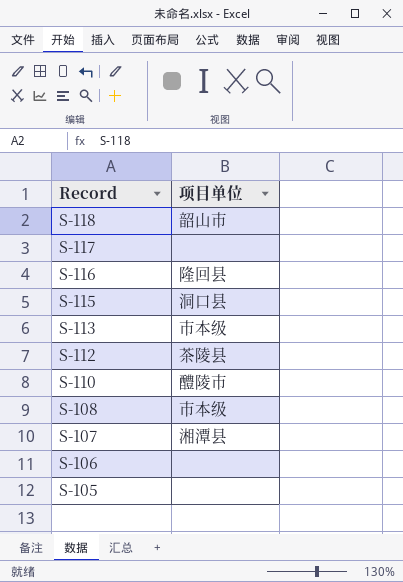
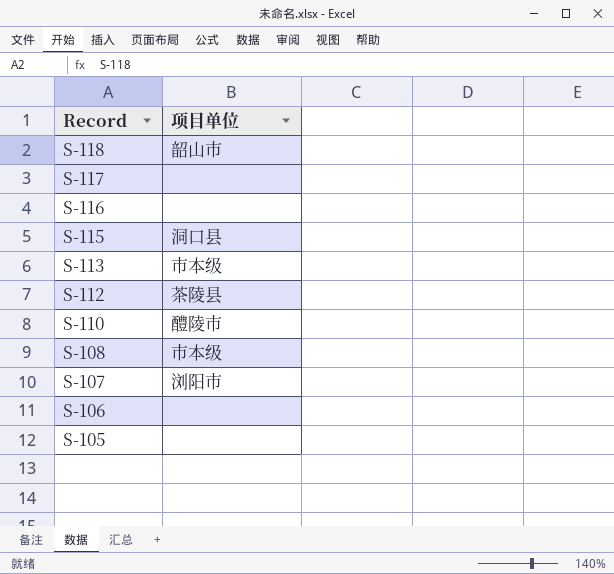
S-116 | 项目单位: 隆回县 -> none
S-107 | 项目单位: 湘潭县 -> 浏阳市

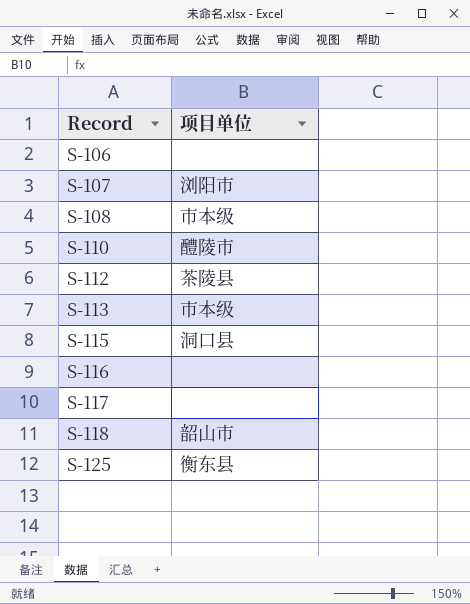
row order: Record descending -> Record ascending
row S-105: none -> none
row S-125: none -> 衡东县

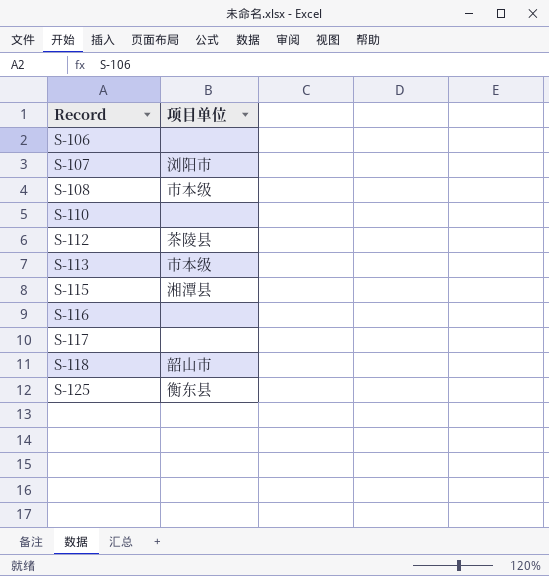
S-110 | 项目单位: 醴陵市 -> none
S-115 | 项目单位: 洞口县 -> 湘潭县

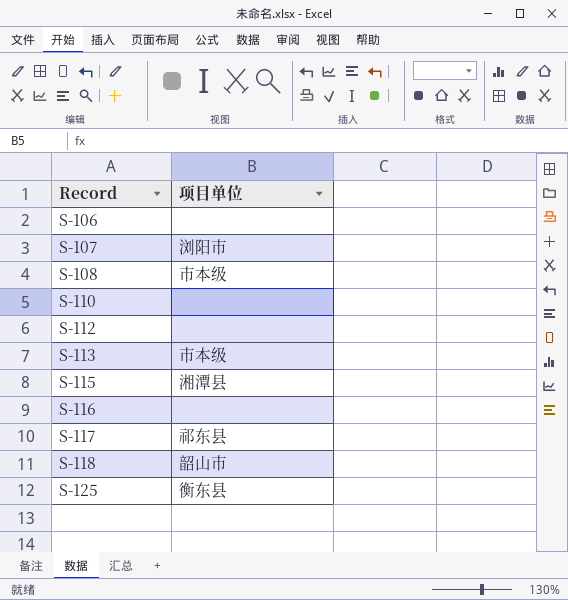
S-112 | 项目单位: 茶陵县 -> none
S-117 | 项目单位: none -> 祁东县

